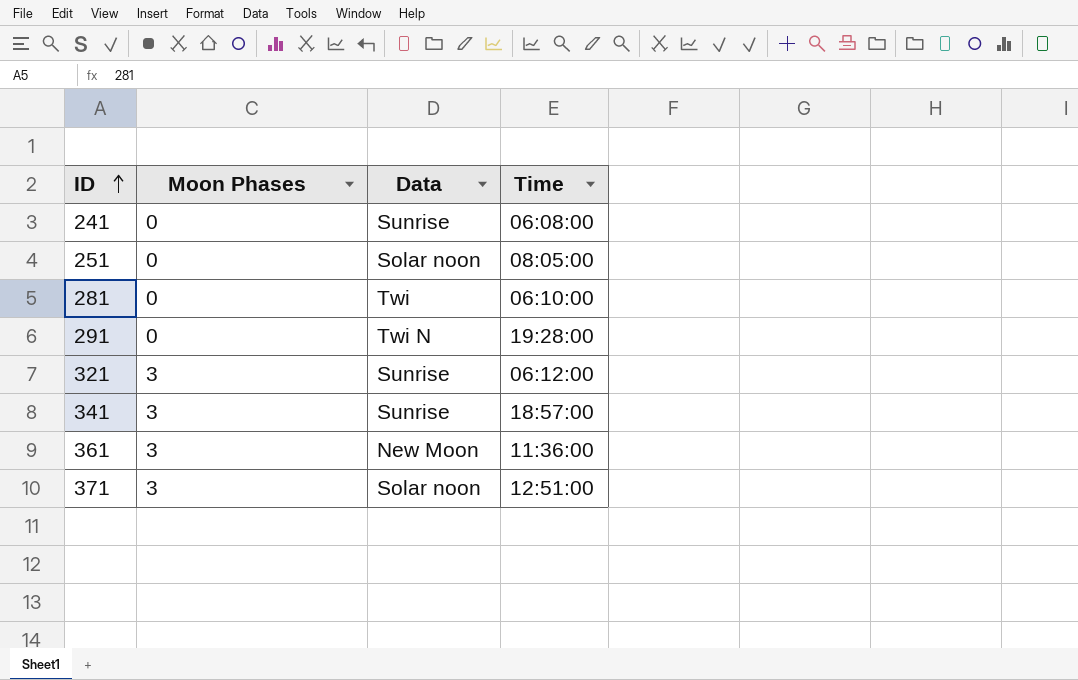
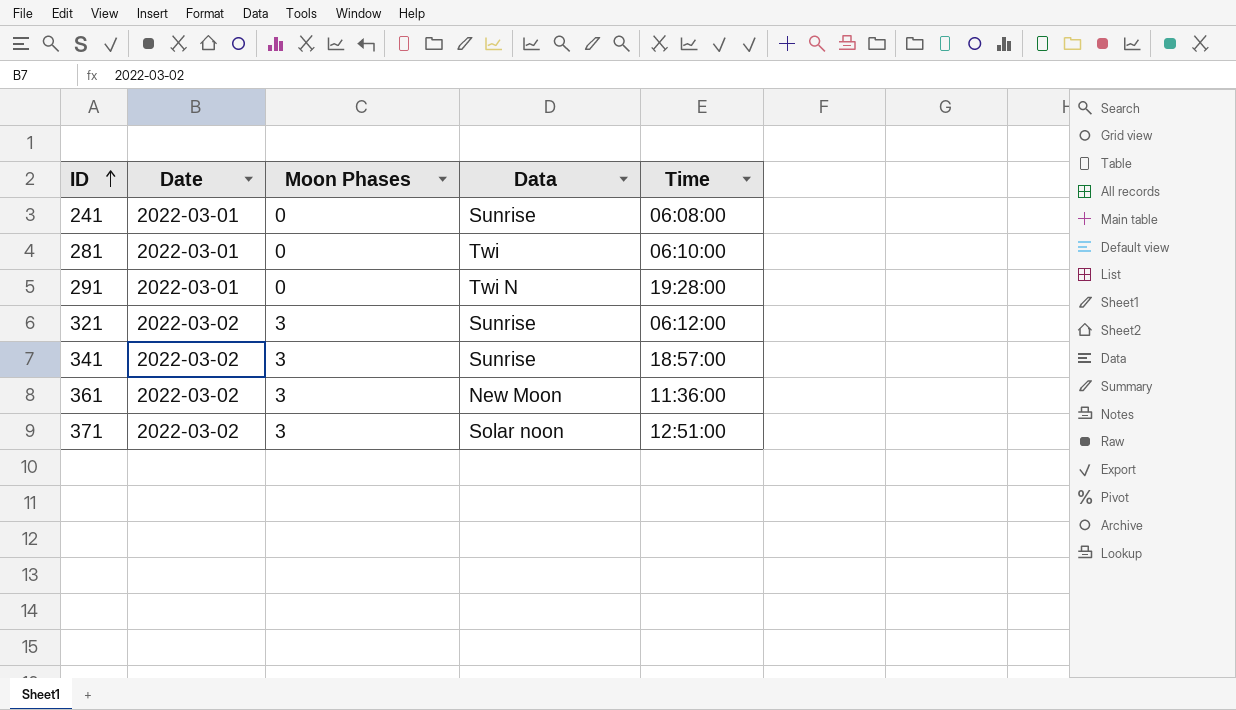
column Date | position: none -> 2
row 251: 0 | Solar noon | 08:05:00 -> none

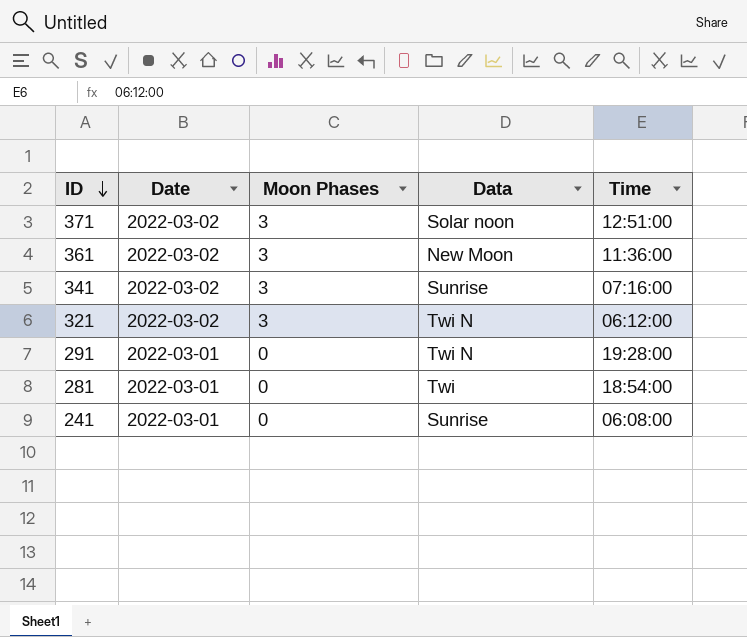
row order: ID ascending -> ID descending
341 | Time: 18:57:00 -> 07:16:00
321 | Data: Sunrise -> Twi N
281 | Time: 06:10:00 -> 18:54:00

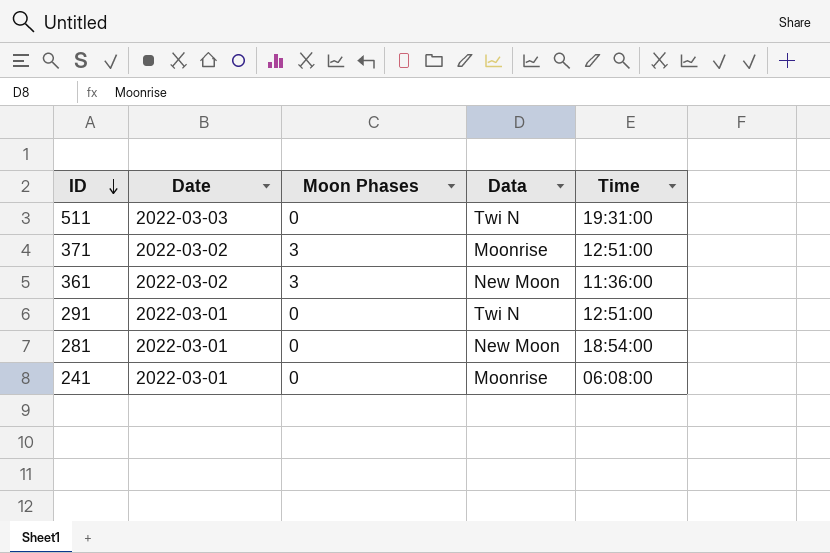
row 341: 2022-03-02 | 3 | Sunrise | 07:16:00 -> none
row 321: 2022-03-02 | 3 | Twi N | 06:12:00 -> none
row 511: none -> 2022-03-03 | 0 | Twi N | 19:31:00
371 | Data: Solar noon -> Moonrise
291 | Time: 19:28:00 -> 12:51:00
281 | Data: Twi -> New Moon
241 | Data: Sunrise -> Moonrise

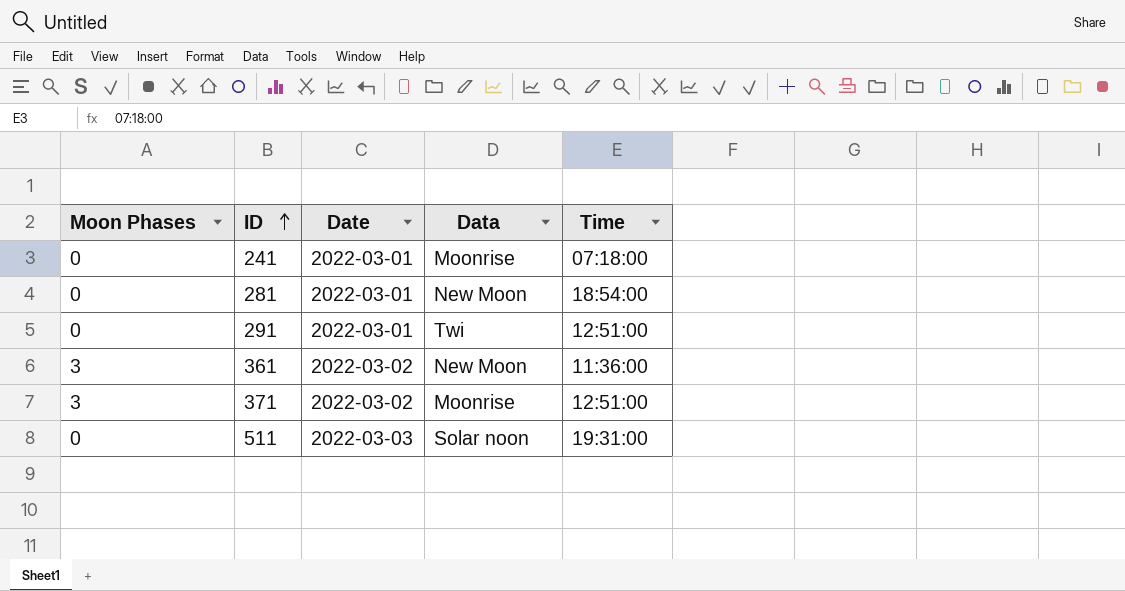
row order: ID descending -> ID ascending
column Moon Phases | position: 3 -> 1
241 | Time: 06:08:00 -> 07:18:00
291 | Data: Twi N -> Twi
511 | Data: Twi N -> Solar noon

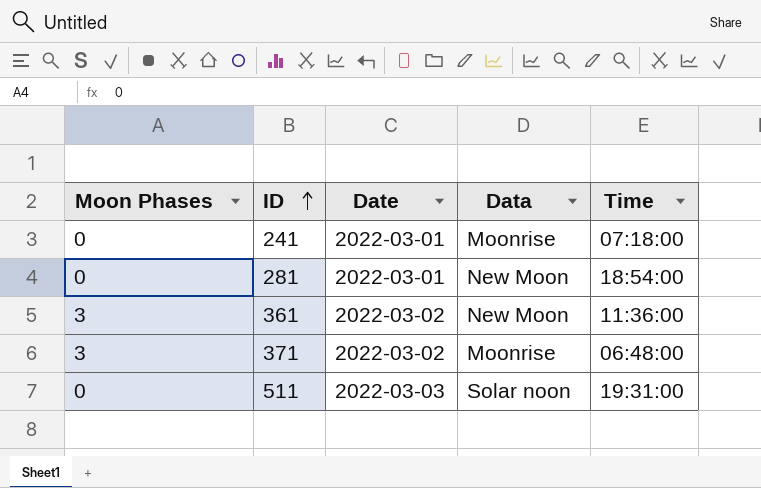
row 291: 0 | 2022-03-01 | Twi | 12:51:00 -> none
371 | Time: 12:51:00 -> 06:48:00

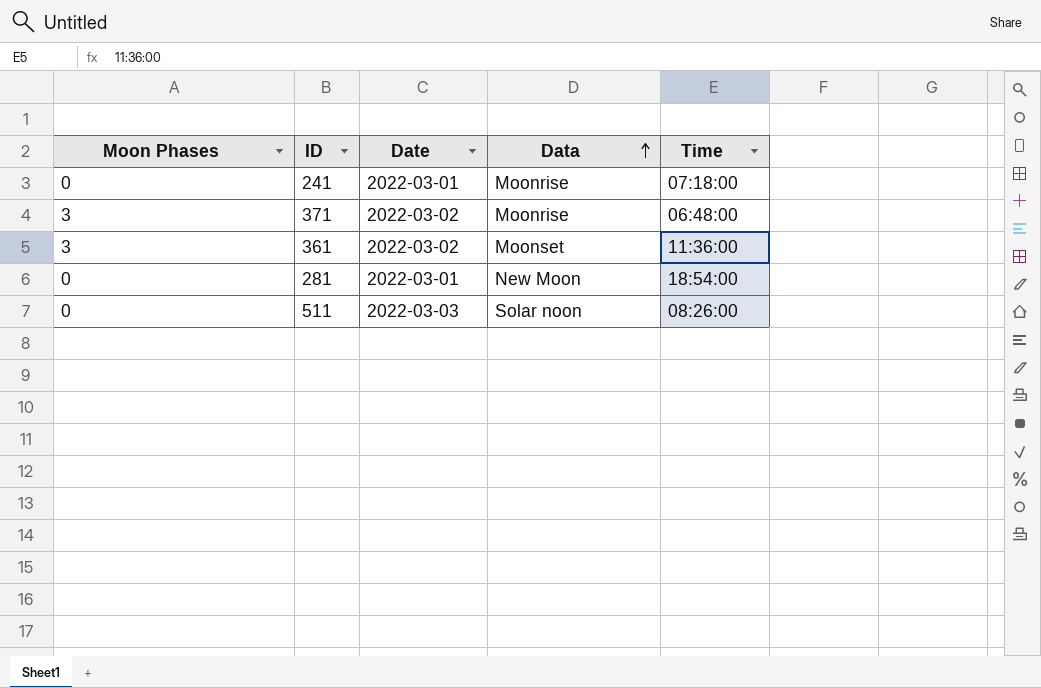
row order: ID ascending -> Data ascending
361 | Data: New Moon -> Moonset
511 | Time: 19:31:00 -> 08:26:00

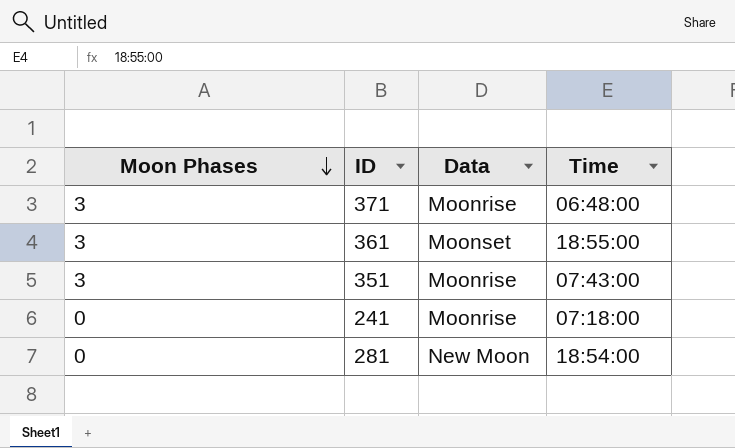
row order: Data ascending -> Moon Phases descending
column Date | position: 3 -> none
row 511: 0 | 2022-03-03 | Solar noon | 08:26:00 -> none
361 | Time: 11:36:00 -> 18:55:00
row 351: none -> 3 | Moonrise | 07:43:00

